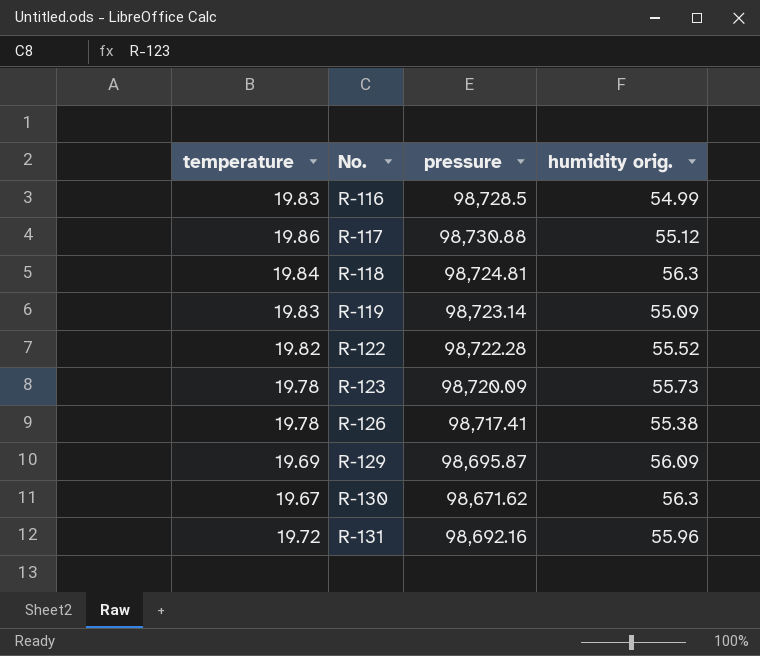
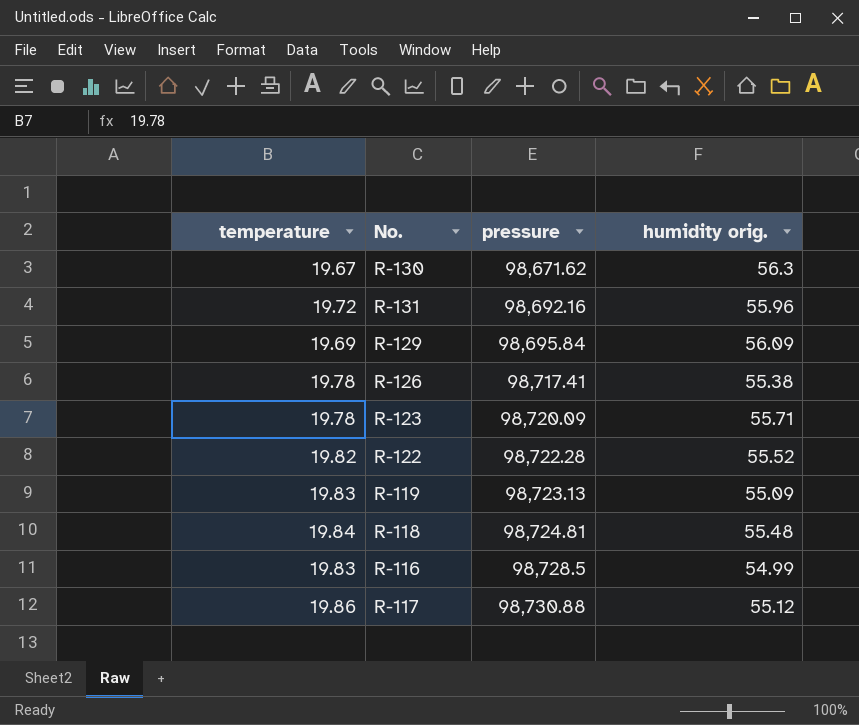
row order: No. ascending -> pressure ascending
R-129 | pressure: 98,695.87 -> 98,695.84
R-123 | humidity orig.: 55.73 -> 55.71
R-119 | pressure: 98,723.14 -> 98,723.13
R-118 | humidity orig.: 56.3 -> 55.48

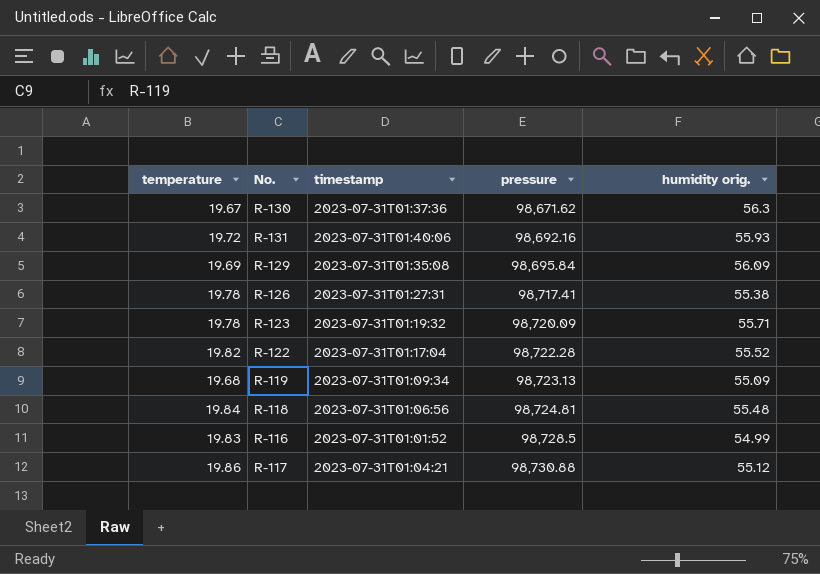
column timestamp | position: none -> 3
R-131 | humidity orig.: 55.96 -> 55.93
R-119 | temperature: 19.83 -> 19.68

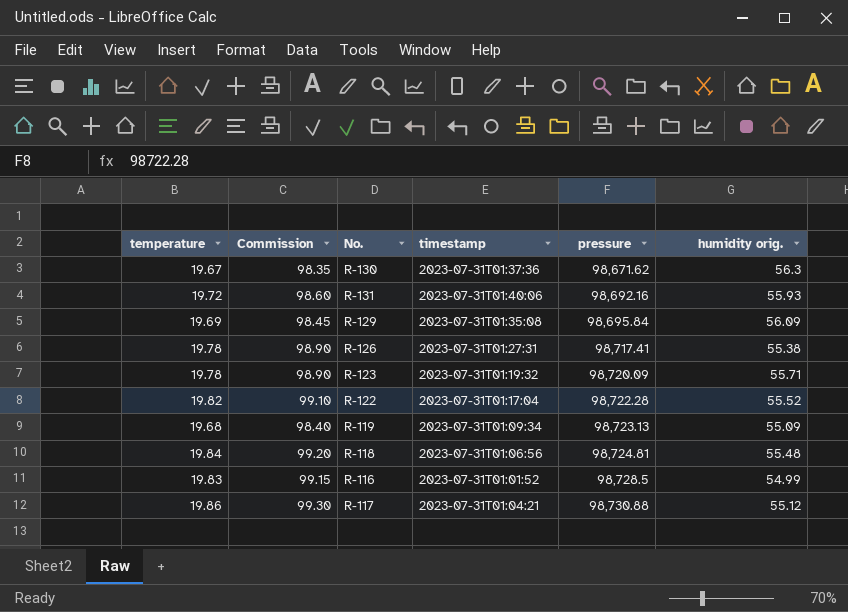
column Commission | formula: none -> [temperature] * 5

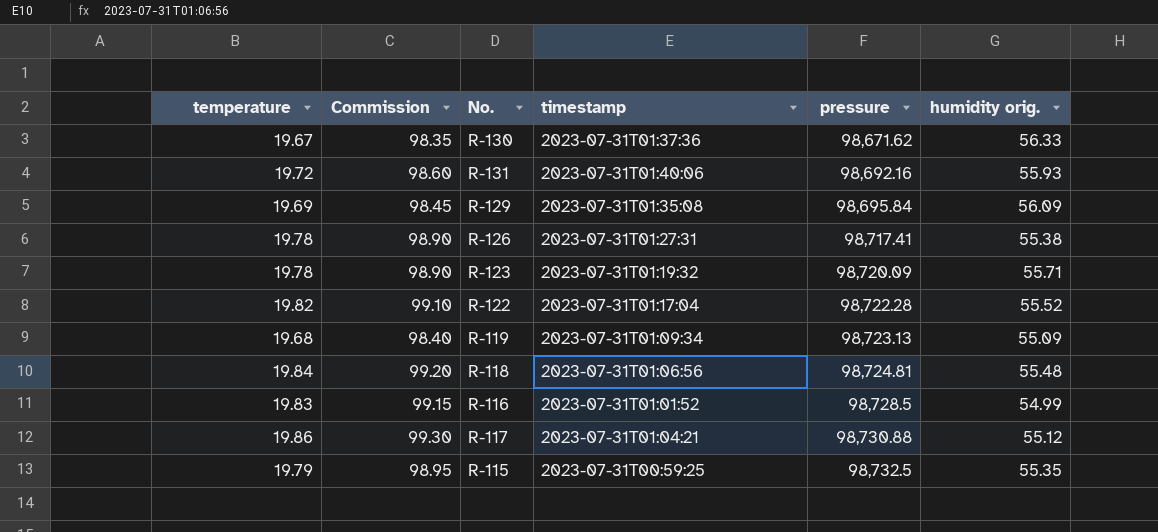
R-130 | humidity orig.: 56.3 -> 56.33
row R-115: none -> 19.79 | 98.95 | 2023-07-31T00:59:25 | 98,732.5 | 55.35

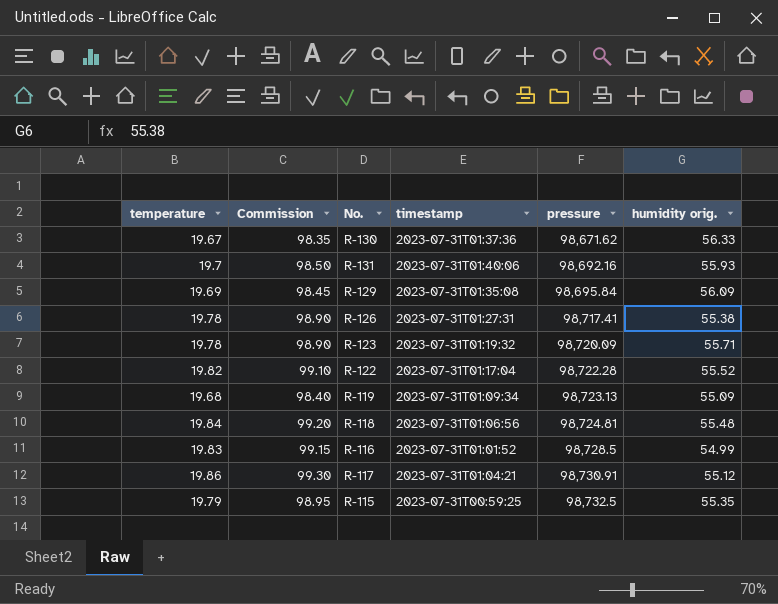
R-131 | temperature: 19.72 -> 19.7
R-131 | Commission: 98.60 -> 98.50
R-117 | pressure: 98,730.88 -> 98,730.91

